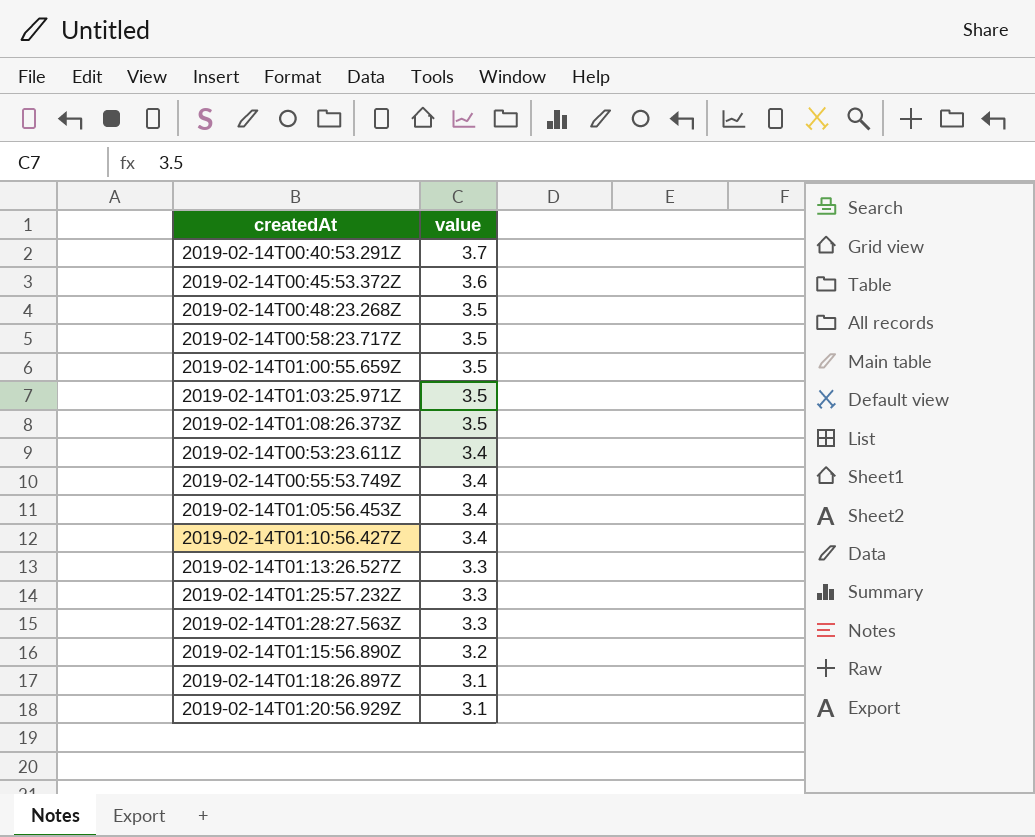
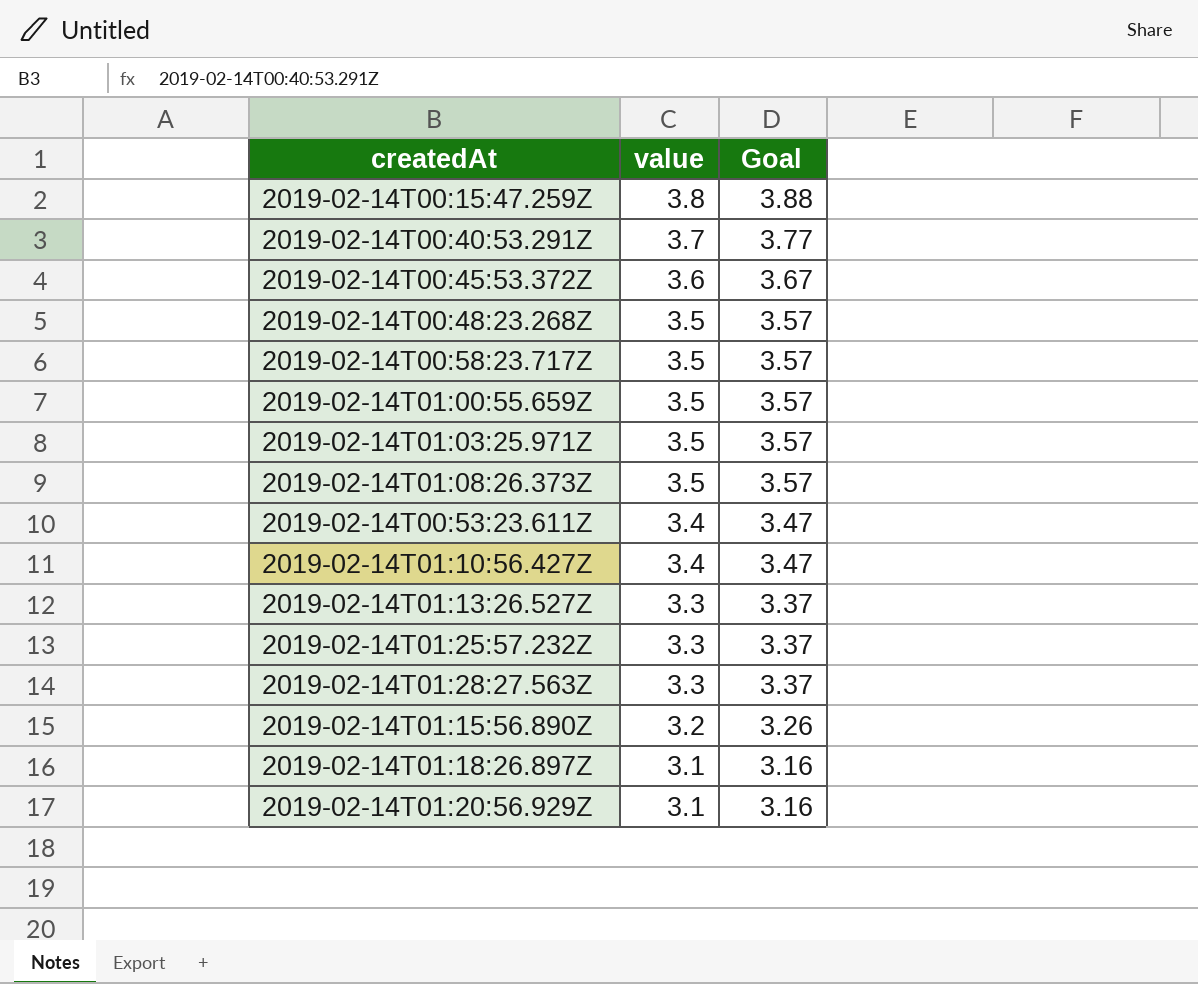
column Goal | formula: none -> [value] * 1.02
row 2019-02-14T00:55:53.749Z: 3.4 -> none
row 2019-02-14T01:05:56.453Z: 3.4 -> none
row 2019-02-14T00:15:47.259Z: none -> 3.8 | 3.88

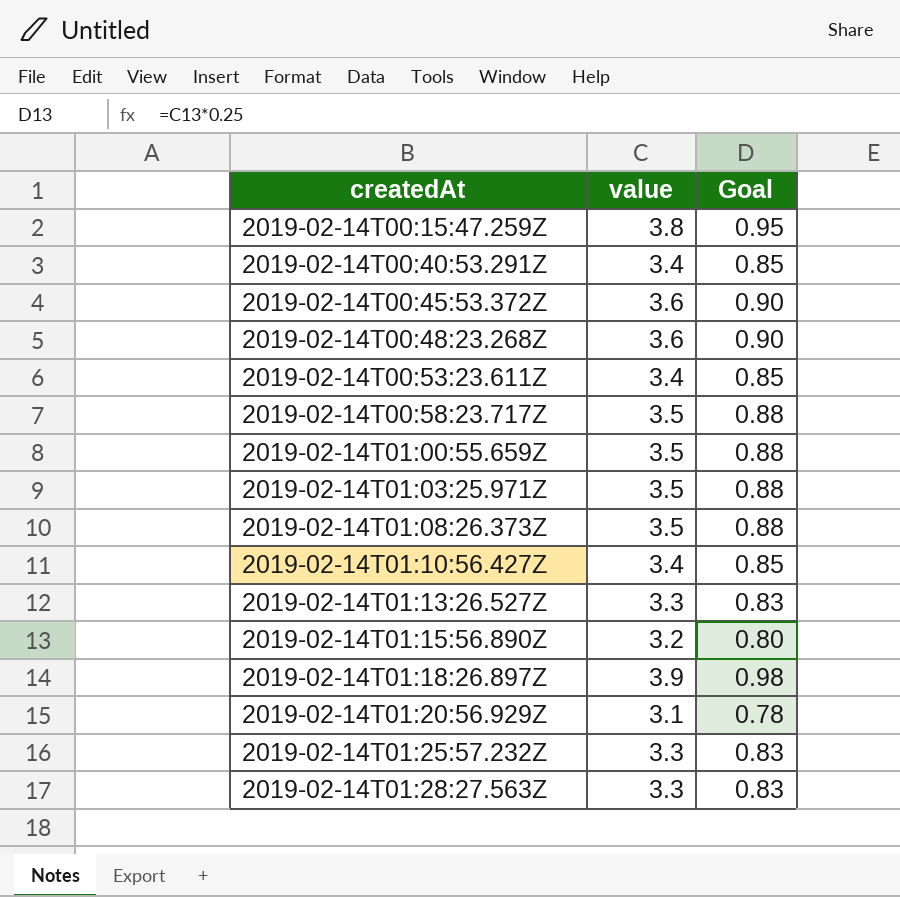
row order: value descending -> createdAt ascending
column Goal | formula: [value] * 1.02 -> [value] * 0.25
2019-02-14T00:40:53.291Z | value: 3.7 -> 3.4
2019-02-14T00:48:23.268Z | value: 3.5 -> 3.6
2019-02-14T01:18:26.897Z | value: 3.1 -> 3.9

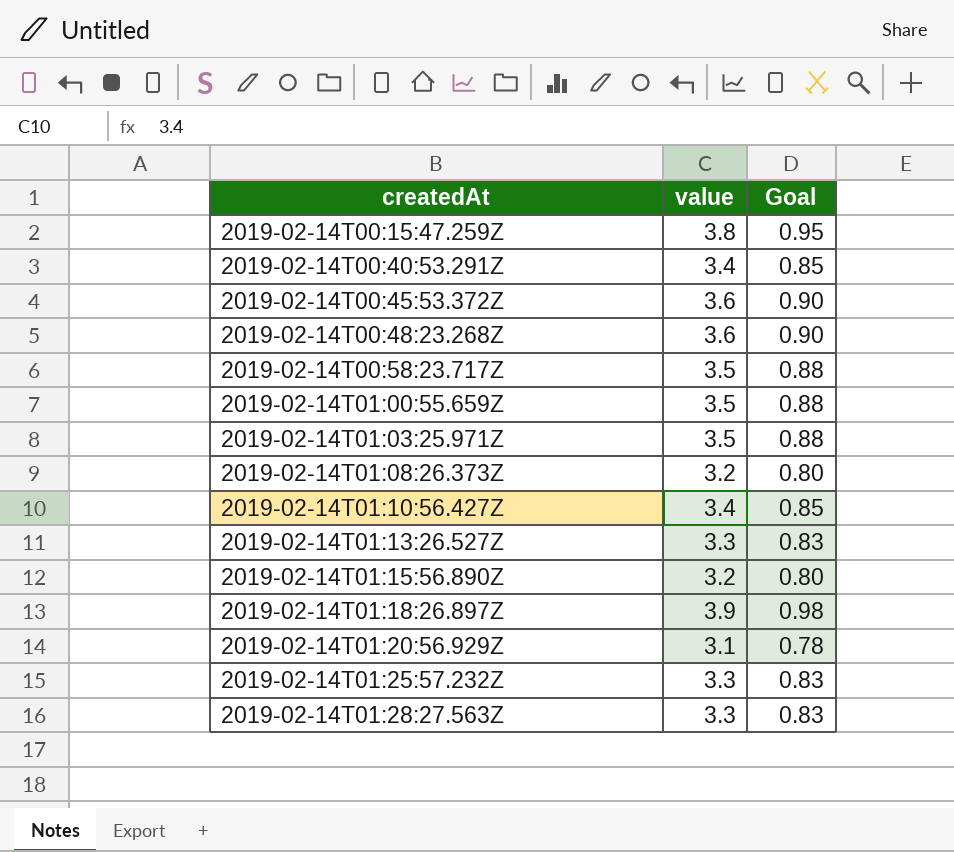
row 2019-02-14T00:53:23.611Z: 3.4 | 0.85 -> none
2019-02-14T01:08:26.373Z | value: 3.5 -> 3.2
2019-02-14T01:08:26.373Z | Goal: 0.88 -> 0.80

